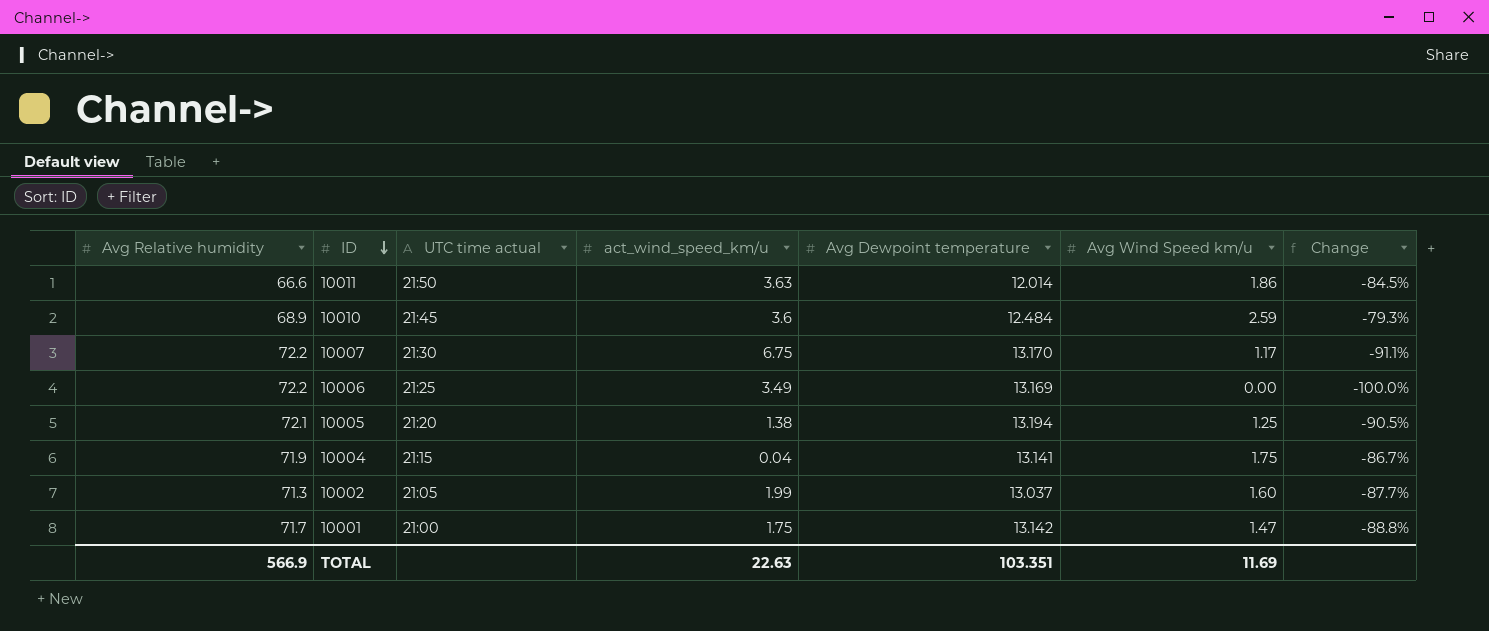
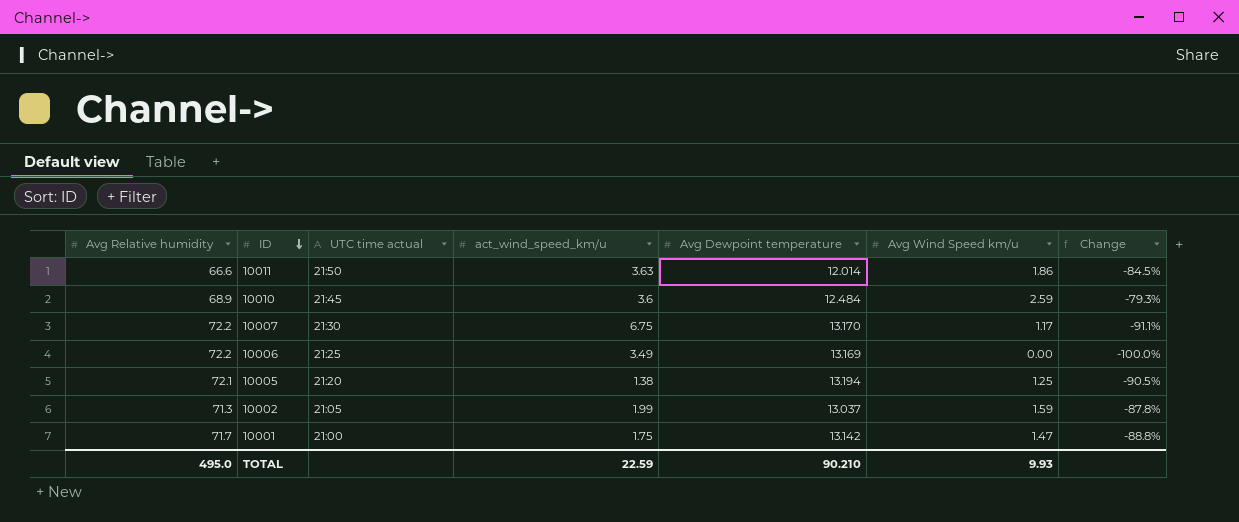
row 10004: 71.9 | 21:15 | 0.04 | 13.141 | 1.75 | -86.7% -> none
10002 | Avg Wind Speed km/u: 1.60 -> 1.59
10002 | Change: -87.7% -> -87.8%
TOTAL | Avg Relative humidity: 566.9 -> 495.0
TOTAL | act_wind_speed_km/u: 22.63 -> 22.59
TOTAL | Avg Dewpoint temperature: 103.351 -> 90.210
TOTAL | Avg Wind Speed km/u: 11.69 -> 9.93

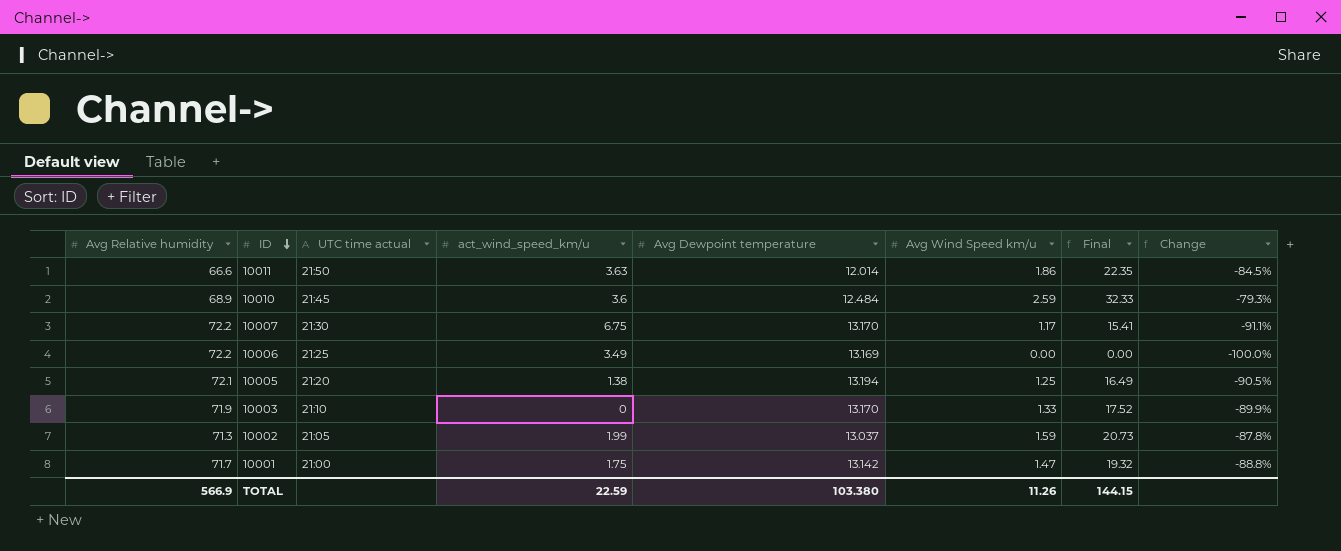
column Final | formula: none -> [Avg Dewpoint temperature] * [Avg Wind Speed km/u]
row 10003: none -> 71.9 | 21:10 | 0 | 13.170 | 1.33 | 17.52 | -89.9%
TOTAL | Avg Relative humidity: 495.0 -> 566.9
TOTAL | Avg Dewpoint temperature: 90.210 -> 103.380
TOTAL | Avg Wind Speed km/u: 9.93 -> 11.26

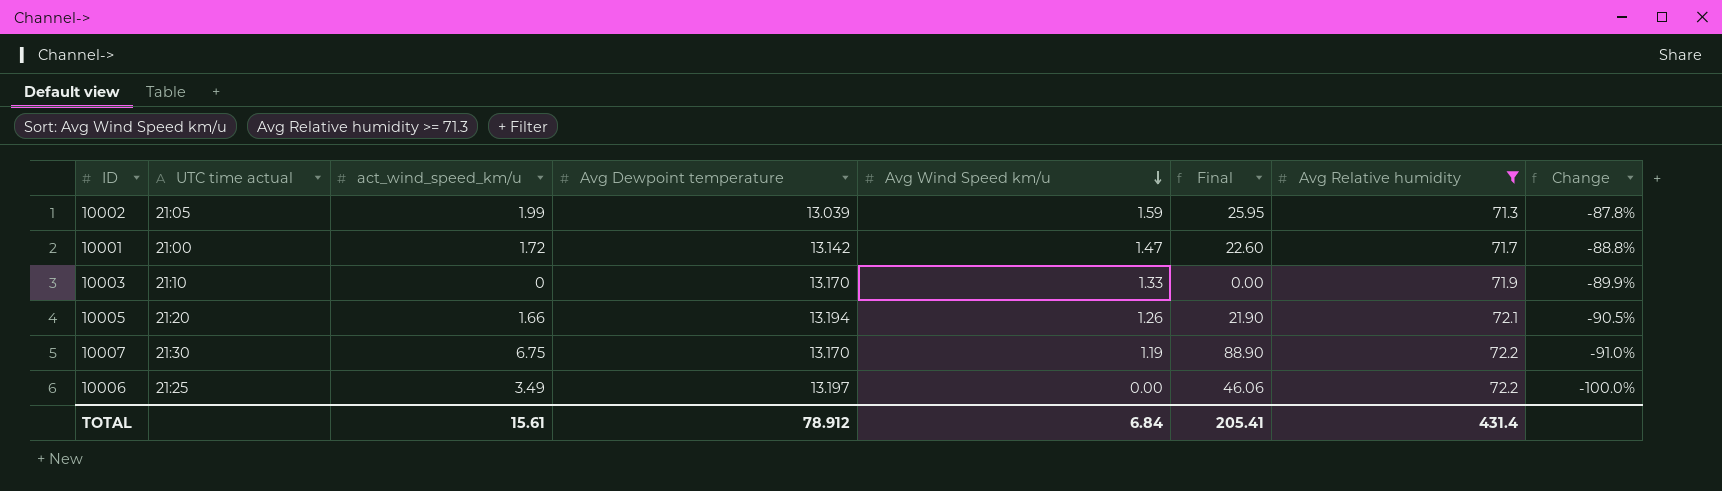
filter: none -> Avg Relative humidity >= 71.3
row order: ID descending -> Avg Wind Speed km/u descending
column Final | formula: [Avg Dewpoint temperature] * [Avg Wind Speed km/u] -> [act_wind_speed_km/u] * [Avg Dewpoint temperature]
column Avg Relative humidity | position: 1 -> 7
10002 | Avg Dewpoint temperature: 13.037 -> 13.039
10001 | act_wind_speed_km/u: 1.75 -> 1.72
10005 | act_wind_speed_km/u: 1.38 -> 1.66
10005 | Avg Wind Speed km/u: 1.25 -> 1.26
10007 | Avg Wind Speed km/u: 1.17 -> 1.19
10007 | Change: -91.1% -> -91.0%
10006 | Avg Dewpoint temperature: 13.169 -> 13.197
TOTAL | act_wind_speed_km/u: 22.59 -> 15.61
TOTAL | Avg Dewpoint temperature: 103.380 -> 78.912
TOTAL | Avg Wind Speed km/u: 11.26 -> 6.84
TOTAL | Final: 144.15 -> 205.41
TOTAL | Avg Relative humidity: 566.9 -> 431.4

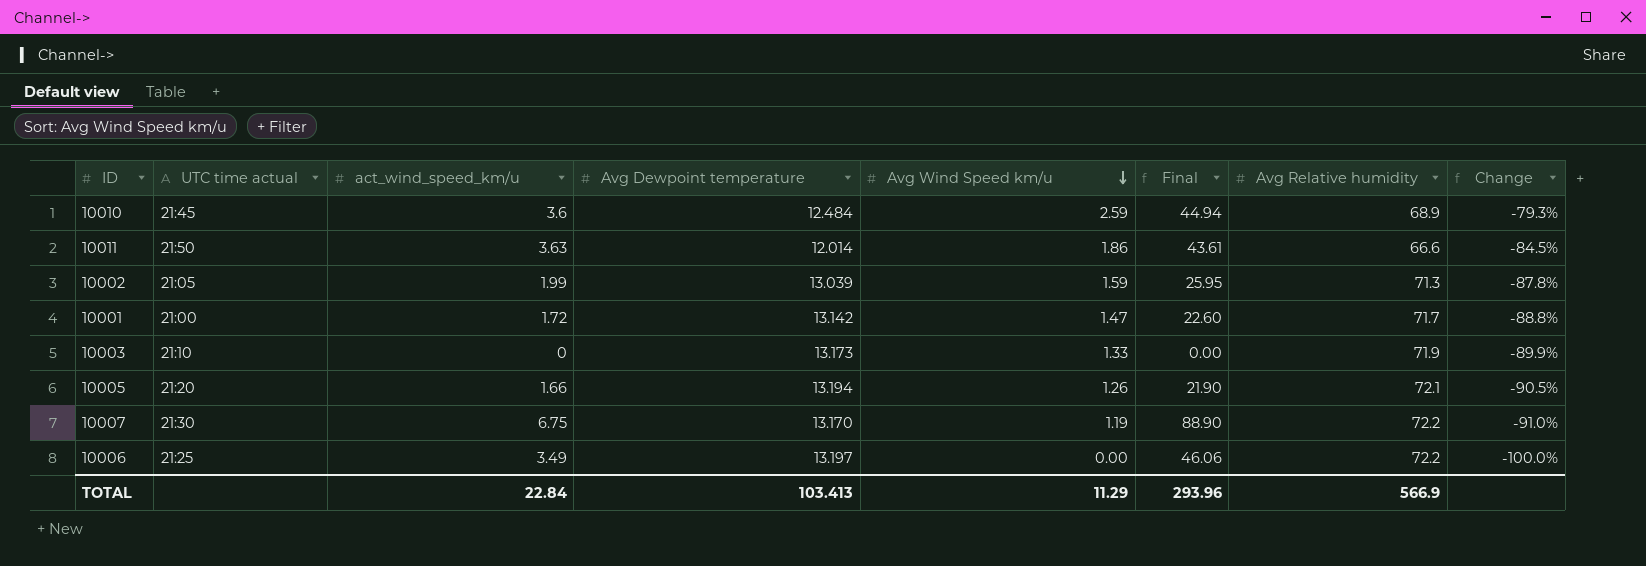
filter: Avg Relative humidity >= 71.3 -> none
10003 | Avg Dewpoint temperature: 13.170 -> 13.173
TOTAL | act_wind_speed_km/u: 15.61 -> 22.84
TOTAL | Avg Dewpoint temperature: 78.912 -> 103.413
TOTAL | Avg Wind Speed km/u: 6.84 -> 11.29
TOTAL | Final: 205.41 -> 293.96
TOTAL | Avg Relative humidity: 431.4 -> 566.9

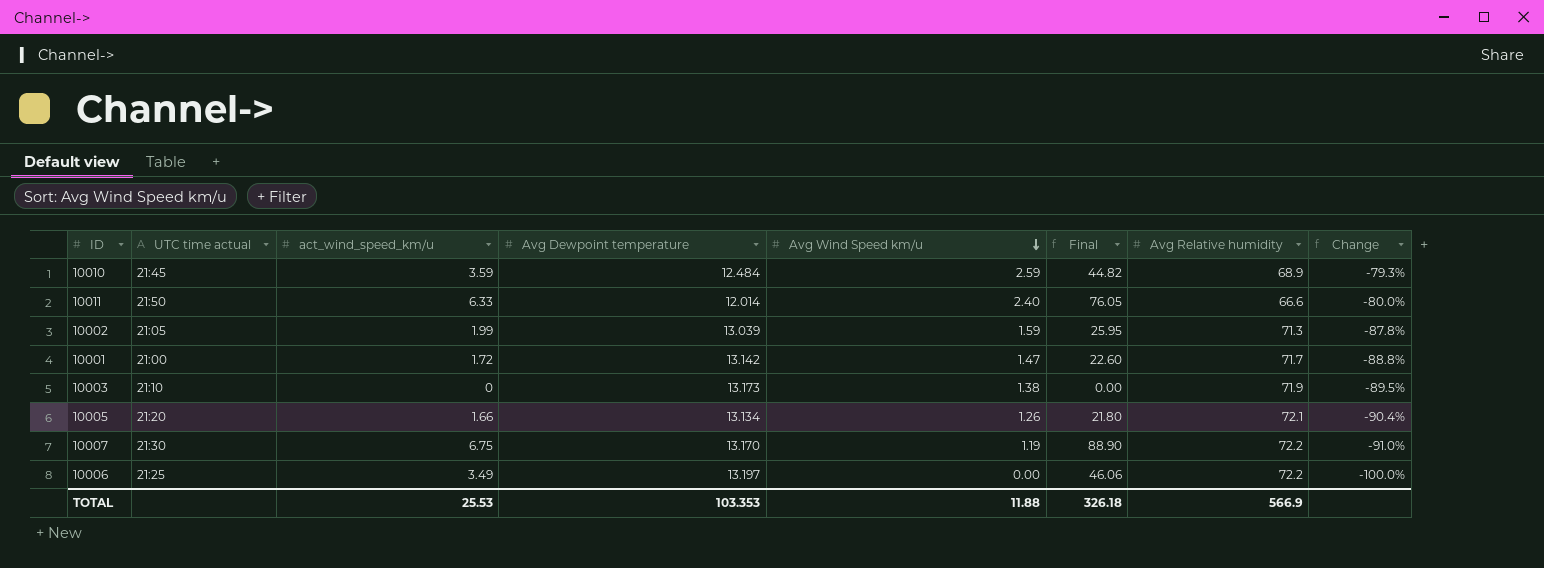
10010 | act_wind_speed_km/u: 3.6 -> 3.59
10010 | Final: 44.94 -> 44.82
10011 | act_wind_speed_km/u: 3.63 -> 6.33
10011 | Avg Wind Speed km/u: 1.86 -> 2.40
10011 | Final: 43.61 -> 76.05
10011 | Change: -84.5% -> -80.0%
10003 | Avg Wind Speed km/u: 1.33 -> 1.38
10003 | Change: -89.9% -> -89.5%
10005 | Avg Dewpoint temperature: 13.194 -> 13.134
10005 | Final: 21.90 -> 21.80
10005 | Change: -90.5% -> -90.4%
TOTAL | act_wind_speed_km/u: 22.84 -> 25.53
TOTAL | Avg Dewpoint temperature: 103.413 -> 103.353
TOTAL | Avg Wind Speed km/u: 11.29 -> 11.88
TOTAL | Final: 293.96 -> 326.18

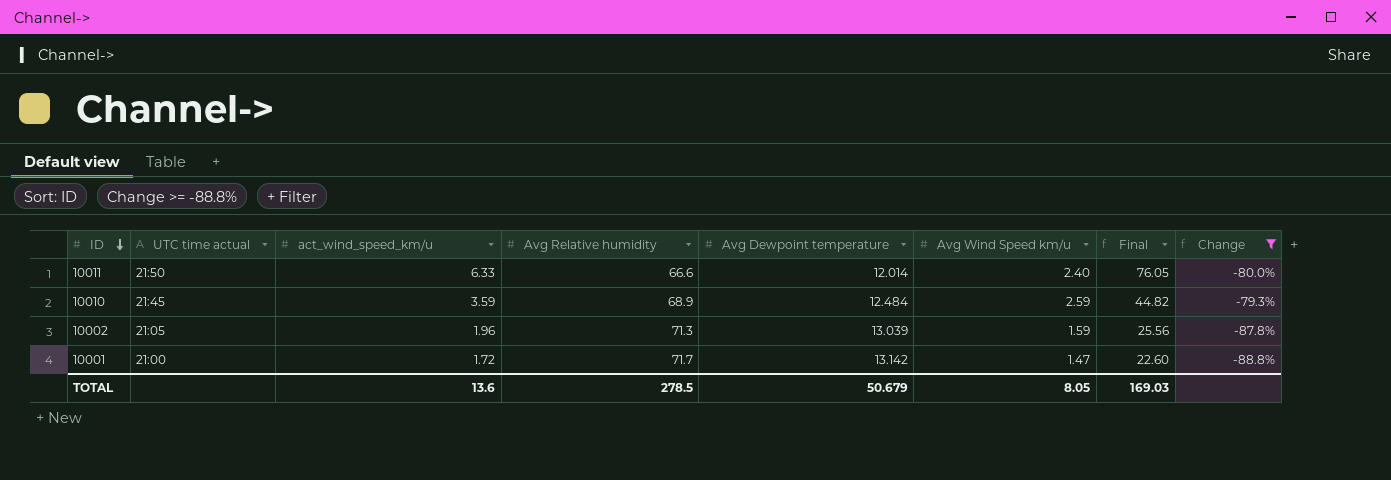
filter: none -> Change >= -88.8%
row order: Avg Wind Speed km/u descending -> ID descending
column Avg Relative humidity | position: 7 -> 4
10002 | act_wind_speed_km/u: 1.99 -> 1.96
10002 | Final: 25.95 -> 25.56
TOTAL | act_wind_speed_km/u: 25.53 -> 13.6
TOTAL | Avg Relative humidity: 566.9 -> 278.5
TOTAL | Avg Dewpoint temperature: 103.353 -> 50.679
TOTAL | Avg Wind Speed km/u: 11.88 -> 8.05
TOTAL | Final: 326.18 -> 169.03

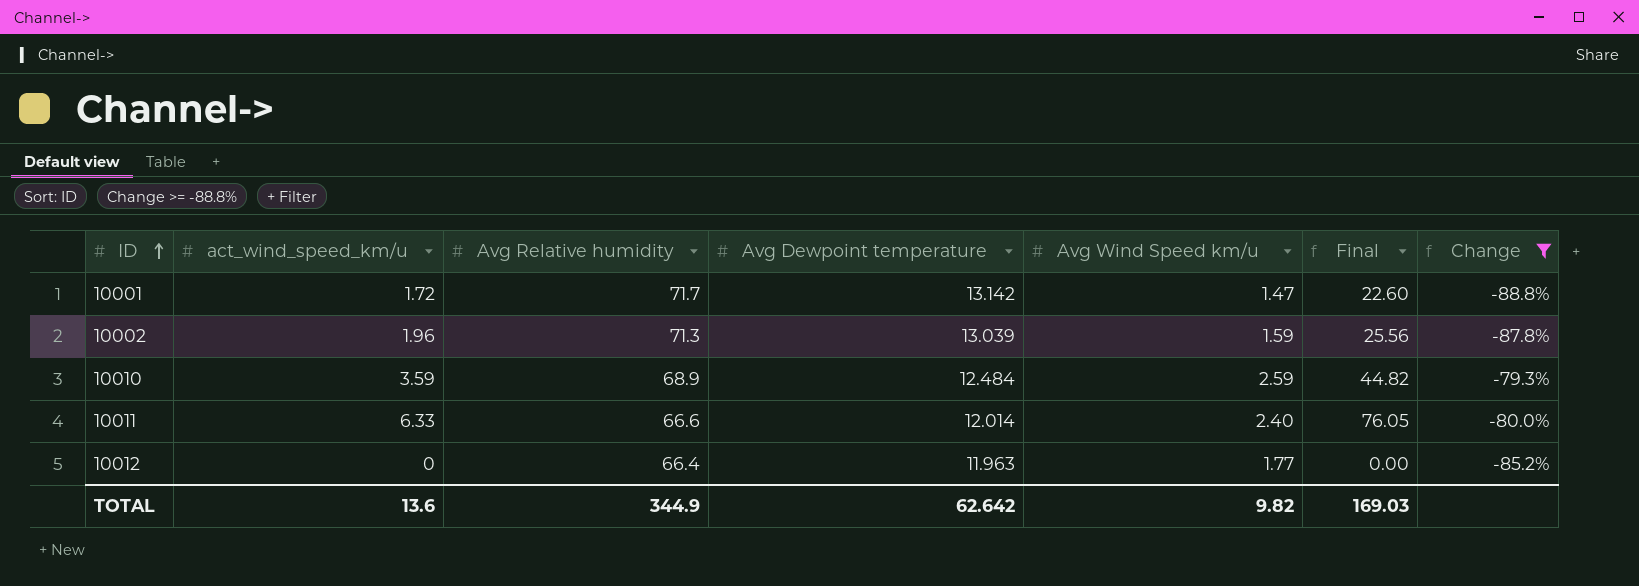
row order: ID descending -> ID ascending
column UTC time actual | position: 2 -> none
row 10012: none -> 0 | 66.4 | 11.963 | 1.77 | 0.00 | -85.2%
TOTAL | Avg Relative humidity: 278.5 -> 344.9
TOTAL | Avg Dewpoint temperature: 50.679 -> 62.642
TOTAL | Avg Wind Speed km/u: 8.05 -> 9.82

